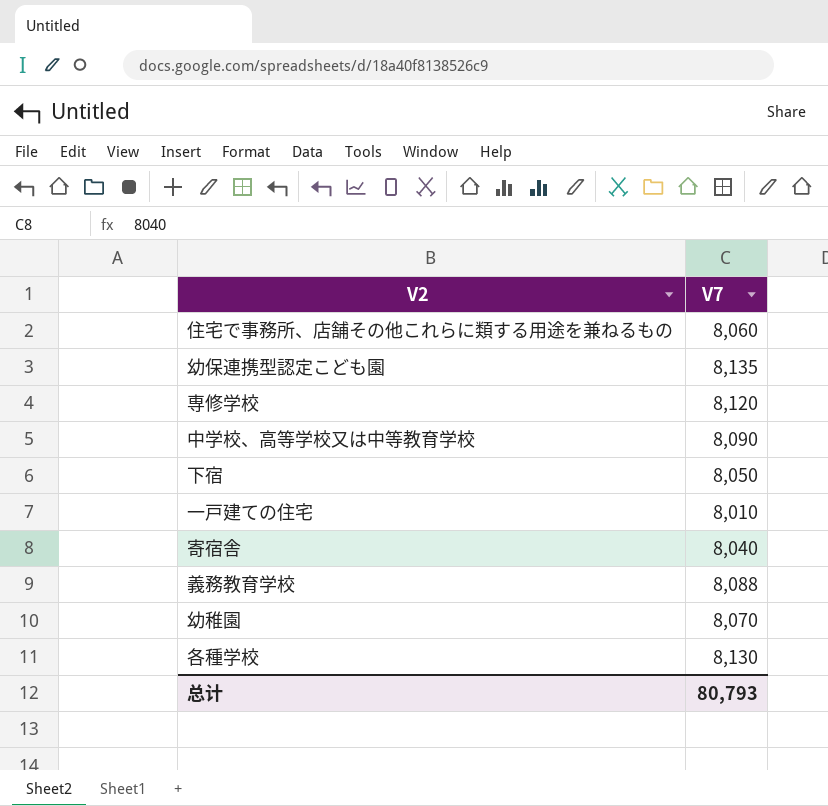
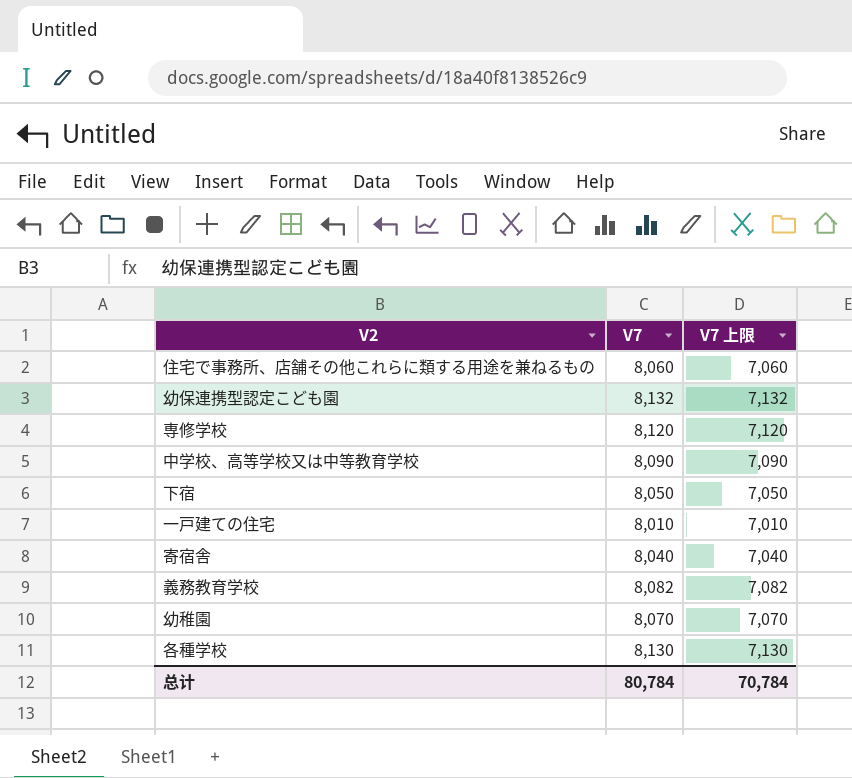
column V7 上限 | formula: none -> [V7] - 1000
幼保連携型認定こども園 | V7: 8,135 -> 8,132
義務教育学校 | V7: 8,088 -> 8,082
总计 | V7: 80,793 -> 80,784

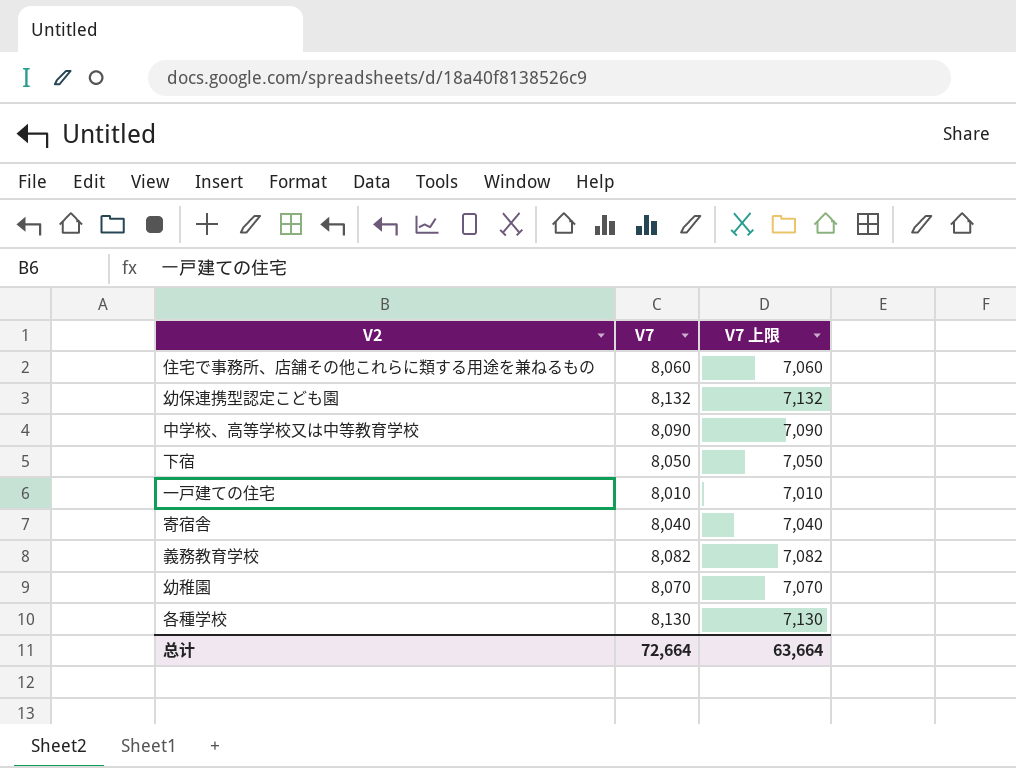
row 専修学校: 8,120 | 7,120 -> none
总计 | V7: 80,784 -> 72,664
总计 | V7 上限: 70,784 -> 63,664

